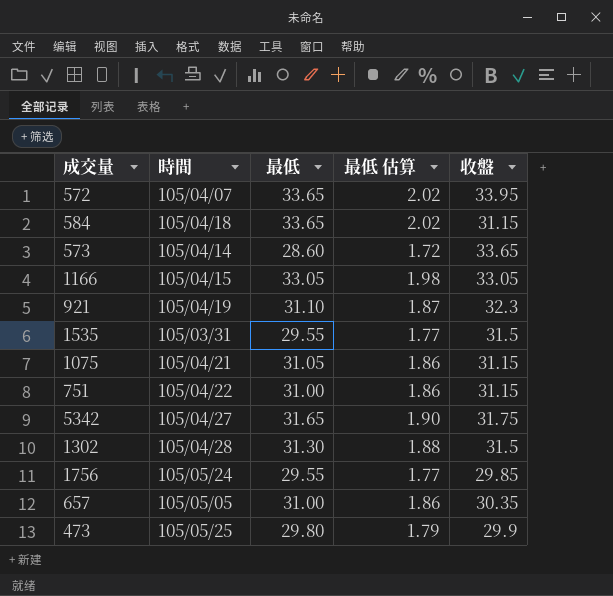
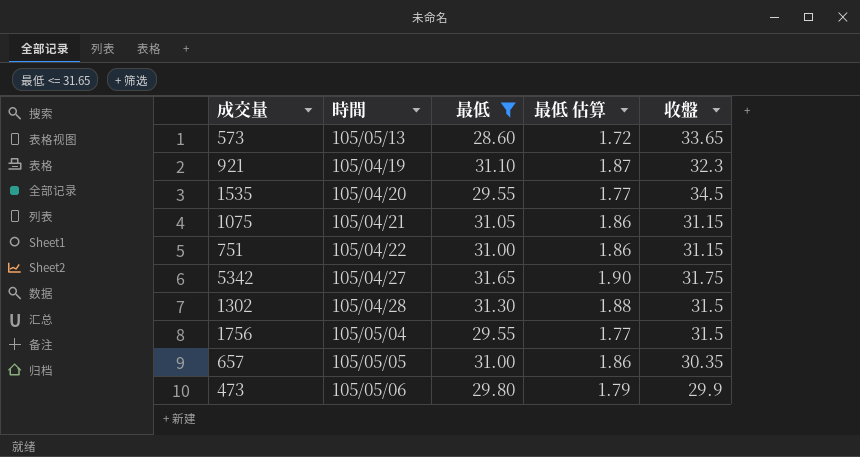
filter: none -> 最低 <= 31.65
573 | 時間: 105/04/14 -> 105/05/13
1535 | 時間: 105/03/31 -> 105/04/20
1535 | 收盤: 31.5 -> 34.5
1756 | 時間: 105/05/24 -> 105/05/04
1756 | 收盤: 29.85 -> 31.5
473 | 時間: 105/05/25 -> 105/05/06

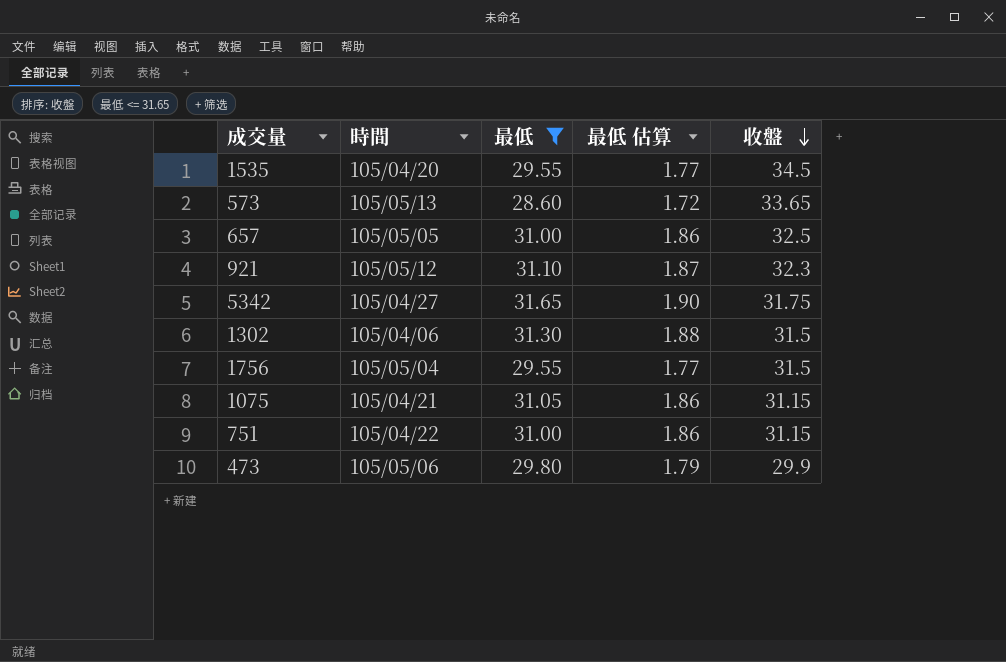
row order: none -> 收盤 descending
657 | 收盤: 30.35 -> 32.5
921 | 時間: 105/04/19 -> 105/05/12
1302 | 時間: 105/04/28 -> 105/04/06

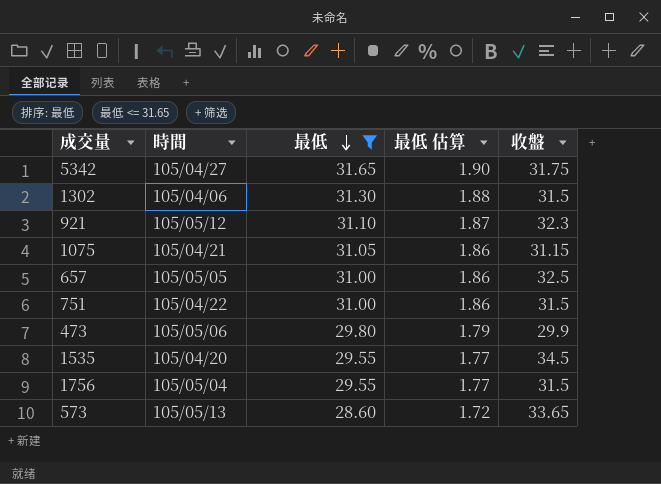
row order: 收盤 descending -> 最低 descending
751 | 收盤: 31.15 -> 31.5

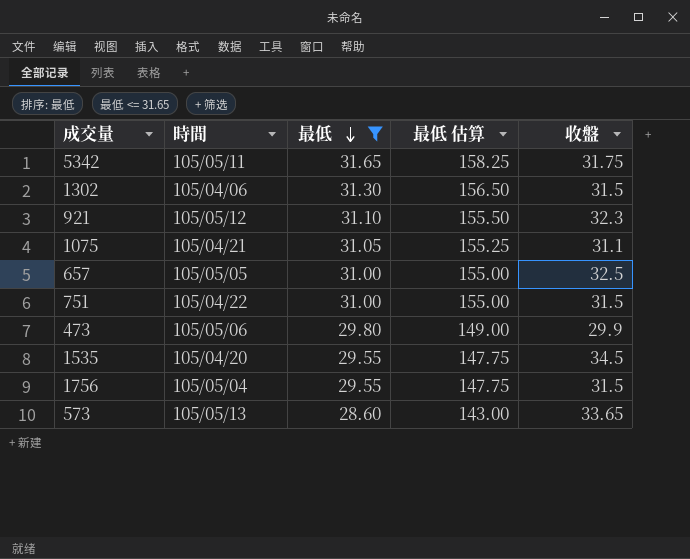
column 最低 估算 | formula: [最低] * 0.06 -> [最低] * 5
5342 | 時間: 105/04/27 -> 105/05/11
1075 | 收盤: 31.15 -> 31.1

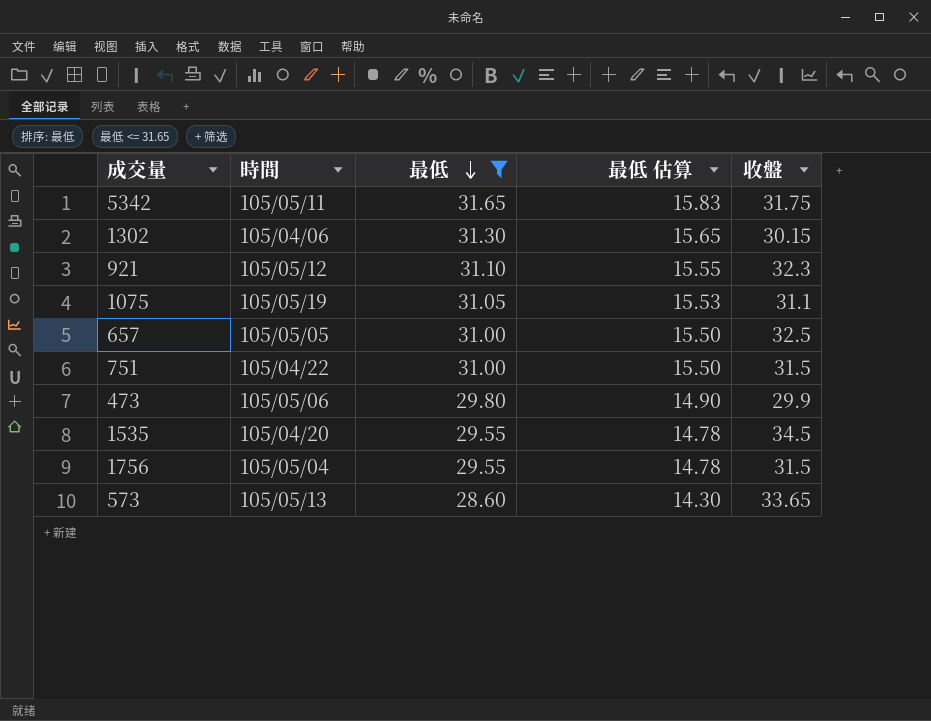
column 最低 估算 | formula: [最低] * 5 -> [最低] * 0.5
1302 | 收盤: 31.5 -> 30.15
1075 | 時間: 105/04/21 -> 105/05/19

